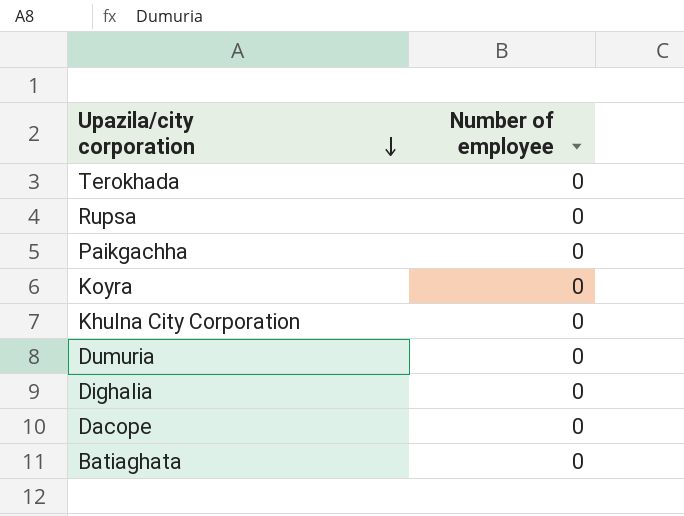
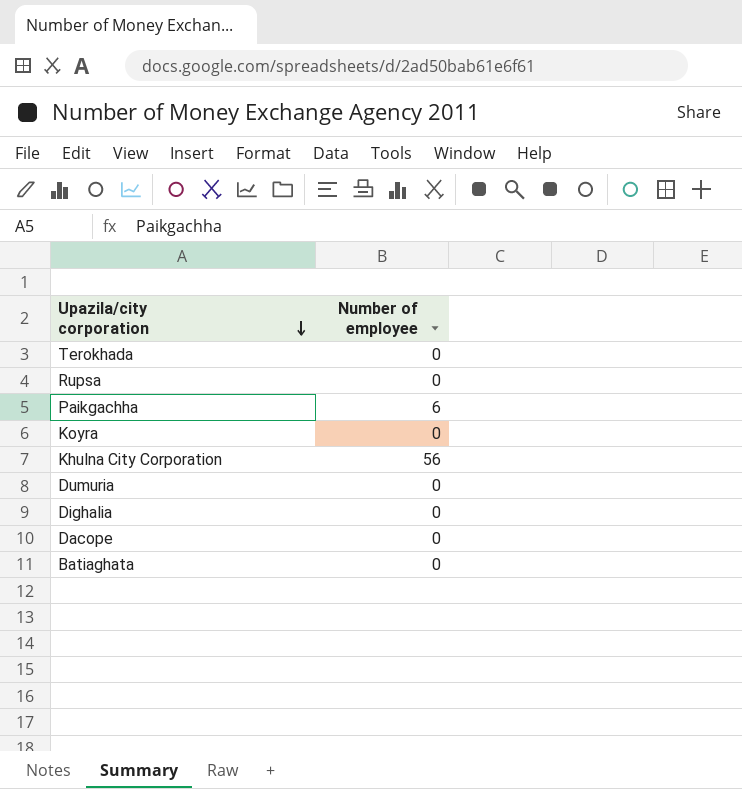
Paikgachha | Number of employee: 0 -> 6
Khulna City Corporation | Number of employee: 0 -> 56

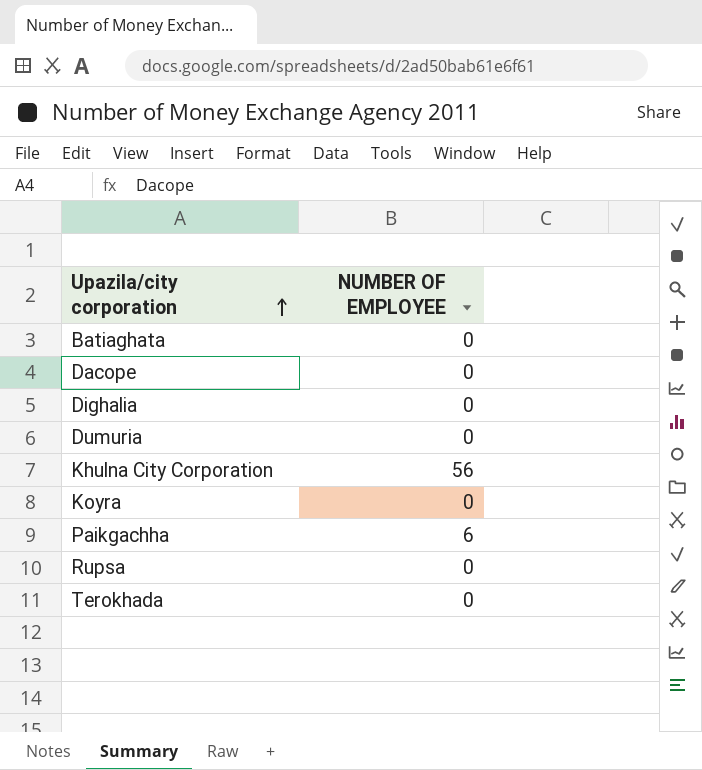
row order: Upazila/city corporation descending -> Upazila/city corporation ascending
column name: Number of employee -> NUMBER OF EMPLOYEE

